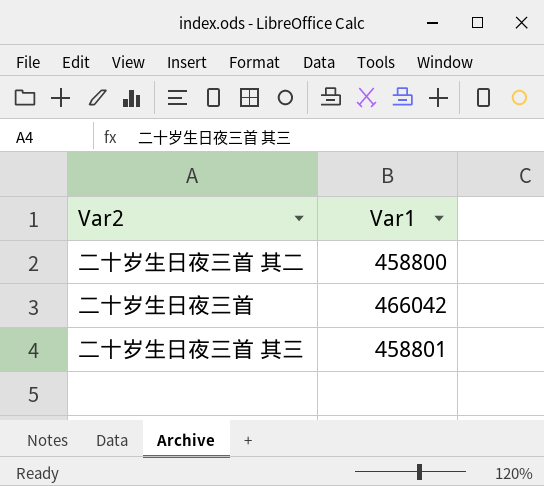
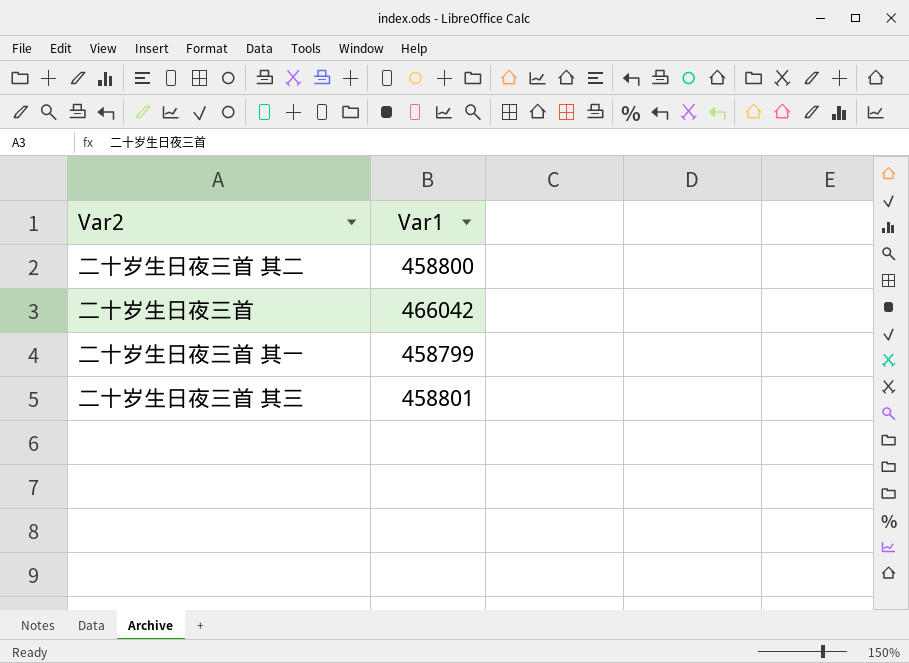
row 二十岁生日夜三首 其一: none -> 458799

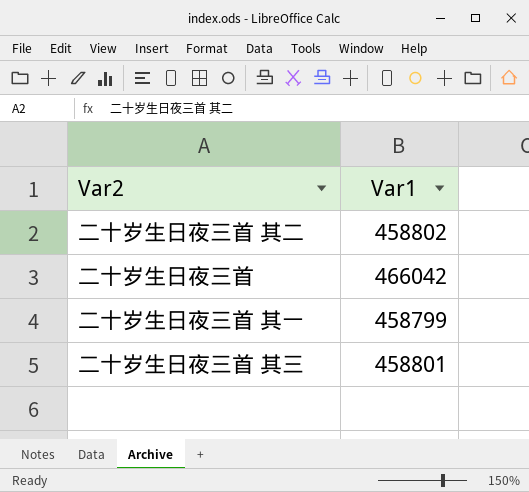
二十岁生日夜三首 其二 | Var1: 458800 -> 458802

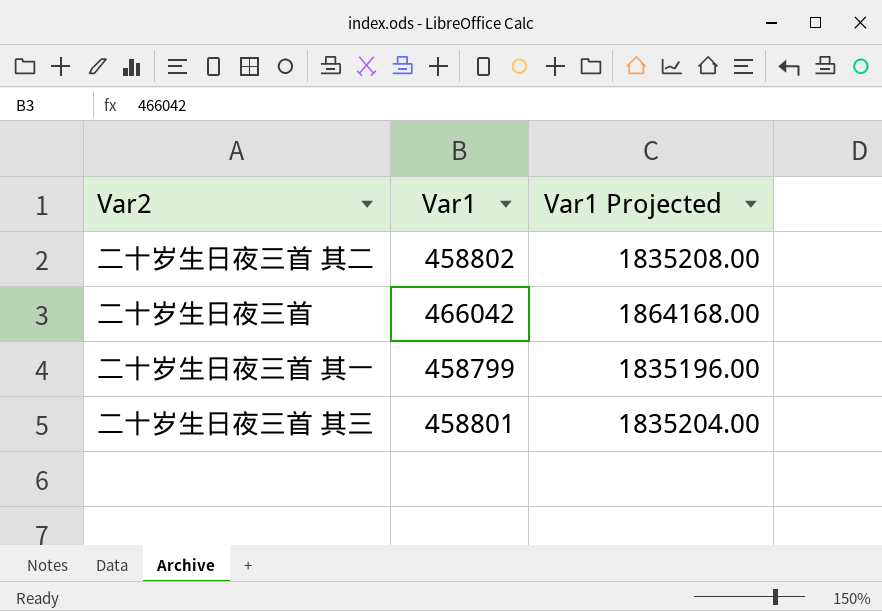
column Var1 Projected | formula: none -> [Var1] * 4

